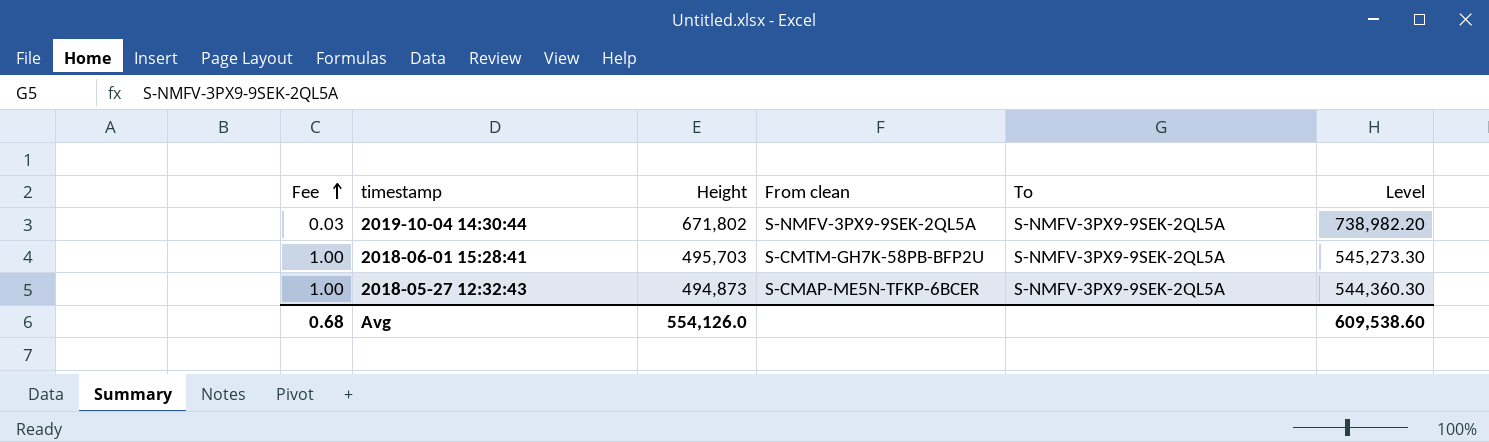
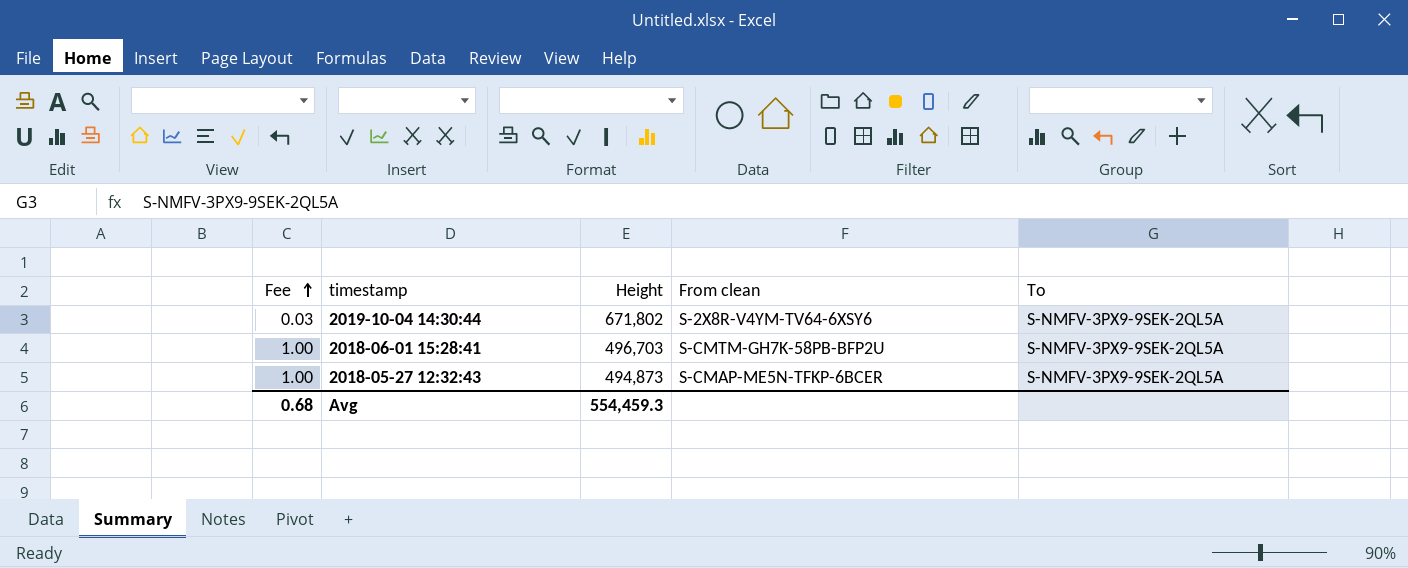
column Level | formula: [Height] * 1.1 -> none
2019-10-04 14:30:44 | From clean: S-NMFV-3PX9-9SEK-2QL5A -> S-2X8R-V4YM-TV64-6XSY6
2018-06-01 15:28:41 | Height: 495,703 -> 496,703
Avg | Height: 554,126.0 -> 554,459.3

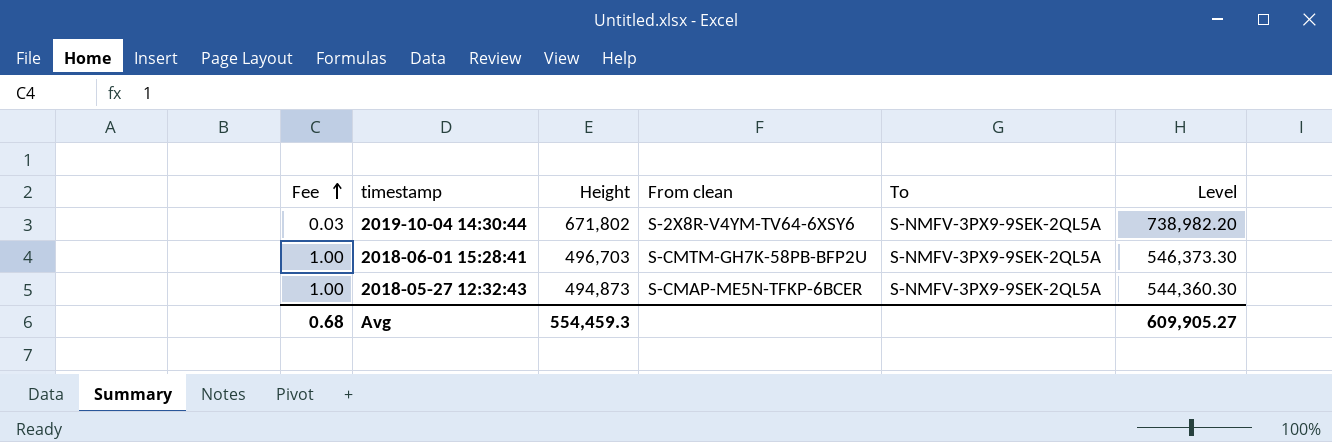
column Level | formula: none -> [Height] * 1.1

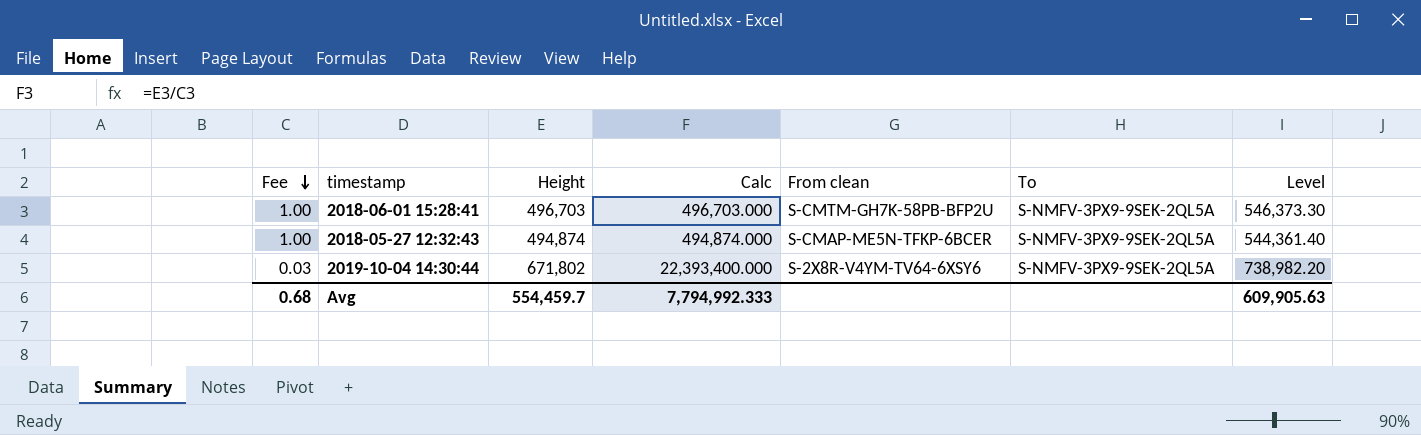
row order: Fee ascending -> Fee descending
column Calc | formula: none -> [Height] / [Fee]
2018-05-27 12:32:43 | Height: 494,873 -> 494,874
2018-05-27 12:32:43 | Level: 544,360.30 -> 544,361.40
Avg | Height: 554,459.3 -> 554,459.7
Avg | Level: 609,905.27 -> 609,905.63

